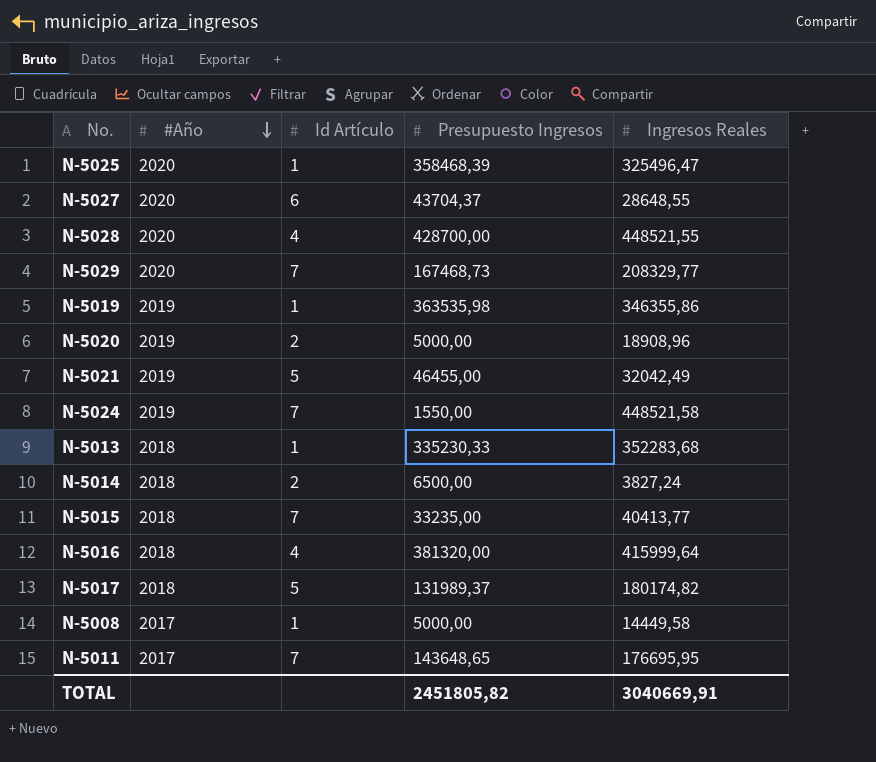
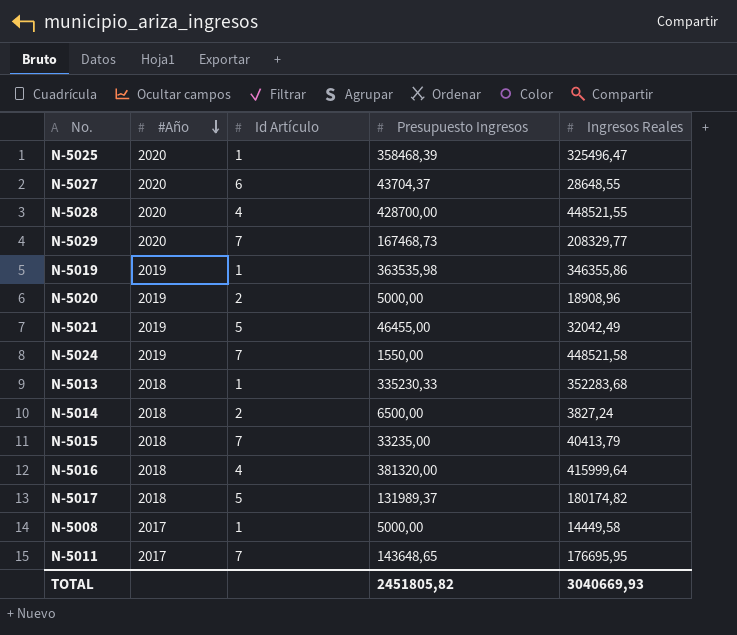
N-5015 | Ingresos Reales: 40413,77 -> 40413,79
TOTAL | Ingresos Reales: 3040669,91 -> 3040669,93

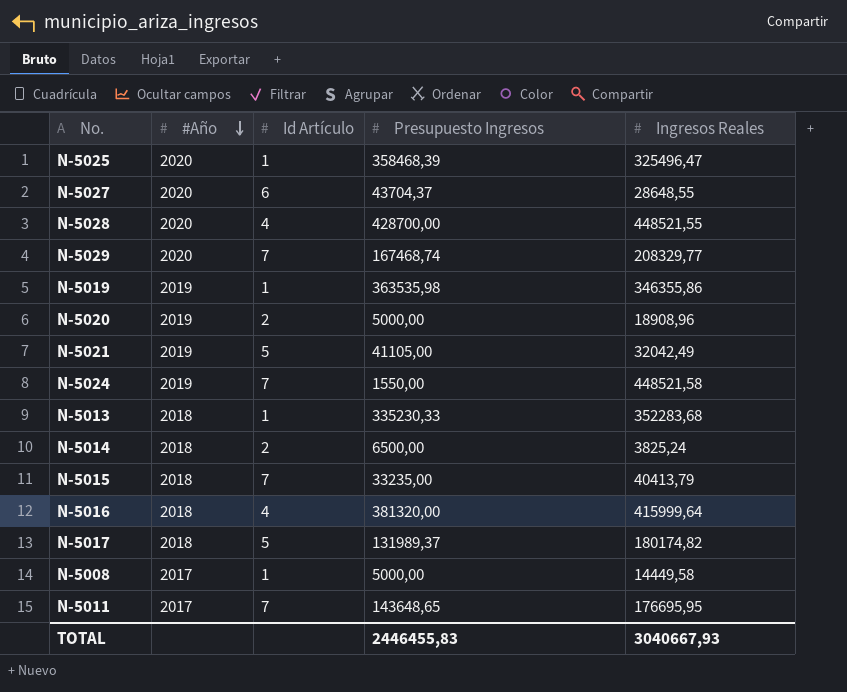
N-5029 | Presupuesto Ingresos: 167468,73 -> 167468,74
N-5021 | Presupuesto Ingresos: 46455,00 -> 41105,00
N-5014 | Ingresos Reales: 3827,24 -> 3825,24
TOTAL | Presupuesto Ingresos: 2451805,82 -> 2446455,83
TOTAL | Ingresos Reales: 3040669,93 -> 3040667,93

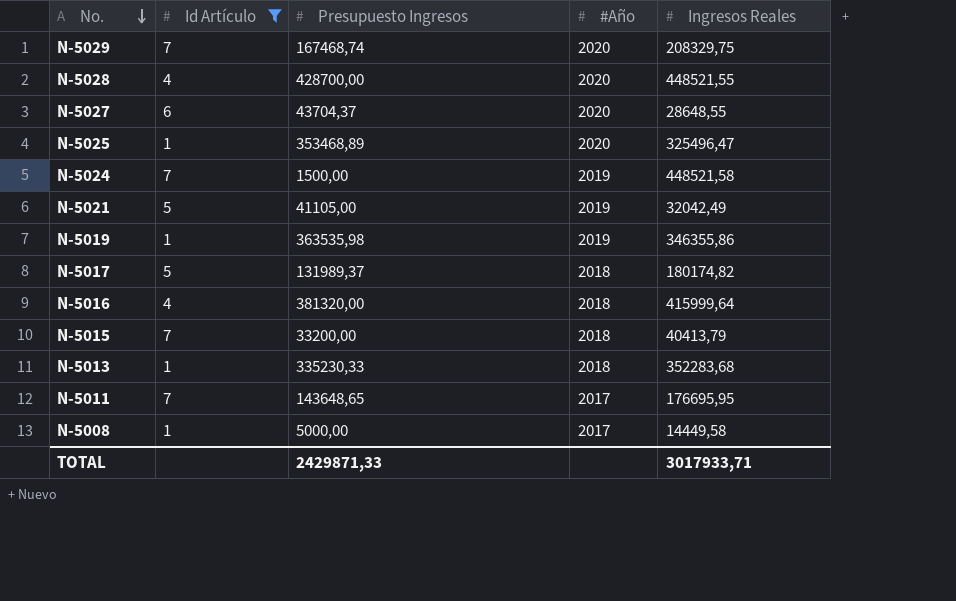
filter: none -> Id Artículo != 2
row order: #Año descending -> No. descending
column #Año | position: 2 -> 4
N-5029 | Ingresos Reales: 208329,77 -> 208329,75
N-5025 | Presupuesto Ingresos: 358468,39 -> 353468,89
N-5024 | Presupuesto Ingresos: 1550,00 -> 1500,00
N-5015 | Presupuesto Ingresos: 33235,00 -> 33200,00
TOTAL | Presupuesto Ingresos: 2446455,83 -> 2429871,33
TOTAL | Ingresos Reales: 3040667,93 -> 3017933,71

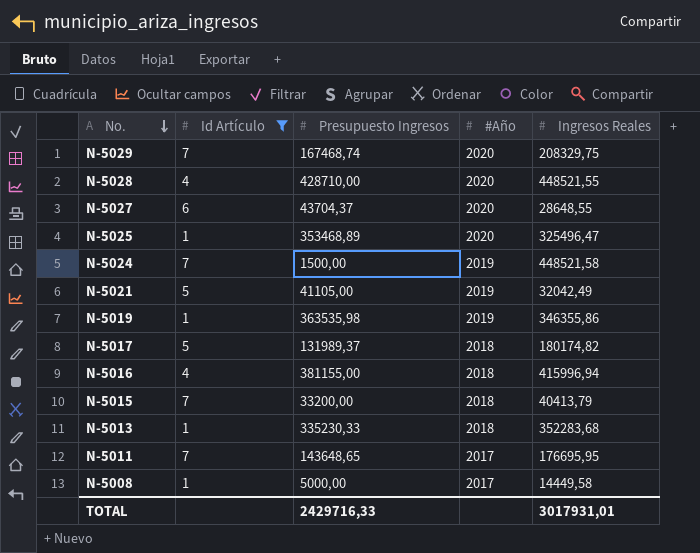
N-5028 | Presupuesto Ingresos: 428700,00 -> 428710,00
N-5016 | Presupuesto Ingresos: 381320,00 -> 381155,00
N-5016 | Ingresos Reales: 415999,64 -> 415996,94
TOTAL | Presupuesto Ingresos: 2429871,33 -> 2429716,33
TOTAL | Ingresos Reales: 3017933,71 -> 3017931,01

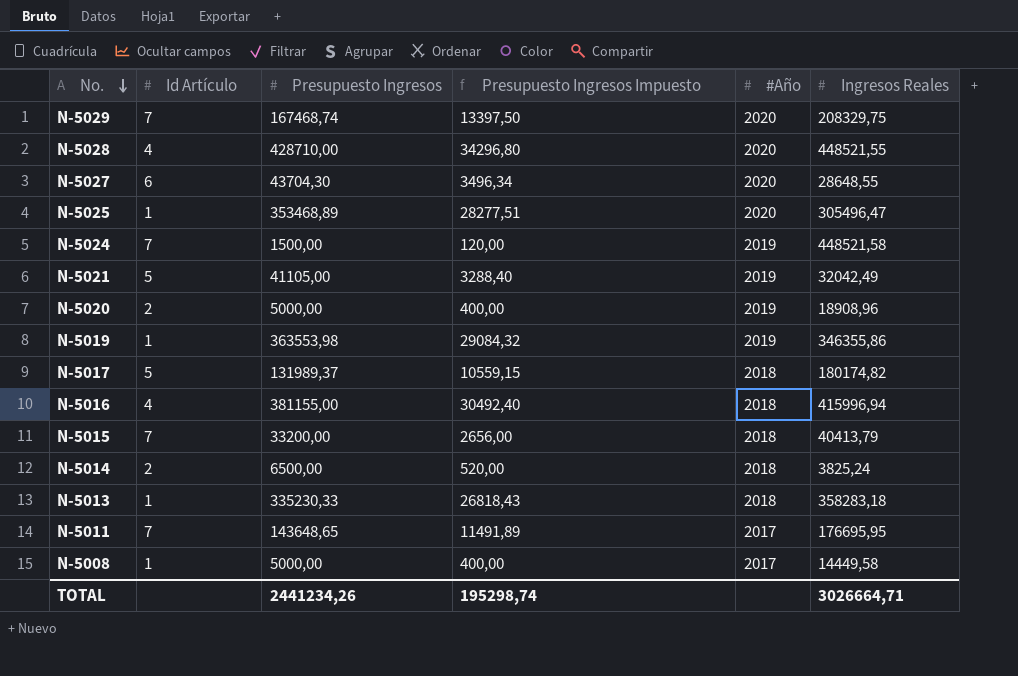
filter: Id Artículo != 2 -> none
column Presupuesto Ingresos Impuesto | formula: none -> [Presupuesto Ingresos] * 0,08
N-5027 | Presupuesto Ingresos: 43704,37 -> 43704,30
N-5025 | Ingresos Reales: 325496,47 -> 305496,47
N-5019 | Presupuesto Ingresos: 363535,98 -> 363553,98
N-5013 | Ingresos Reales: 352283,68 -> 358283,18
TOTAL | Presupuesto Ingresos: 2429716,33 -> 2441234,26
TOTAL | Ingresos Reales: 3017931,01 -> 3026664,71

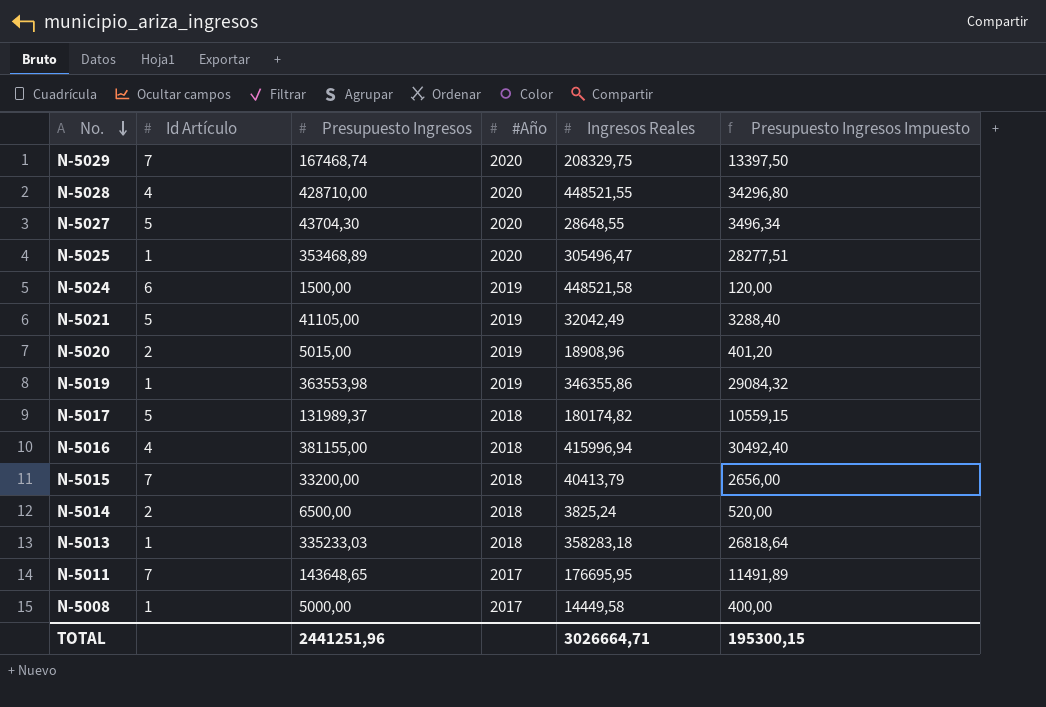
column Presupuesto Ingresos Impuesto | position: 4 -> 6
N-5027 | Id Artículo: 6 -> 5
N-5024 | Id Artículo: 7 -> 6
N-5020 | Presupuesto Ingresos: 5000,00 -> 5015,00
N-5020 | Presupuesto Ingresos Impuesto: 400,00 -> 401,20
N-5013 | Presupuesto Ingresos: 335230,33 -> 335233,03
N-5013 | Presupuesto Ingresos Impuesto: 26818,43 -> 26818,64
TOTAL | Presupuesto Ingresos: 2441234,26 -> 2441251,96
TOTAL | Presupuesto Ingresos Impuesto: 195298,74 -> 195300,15

